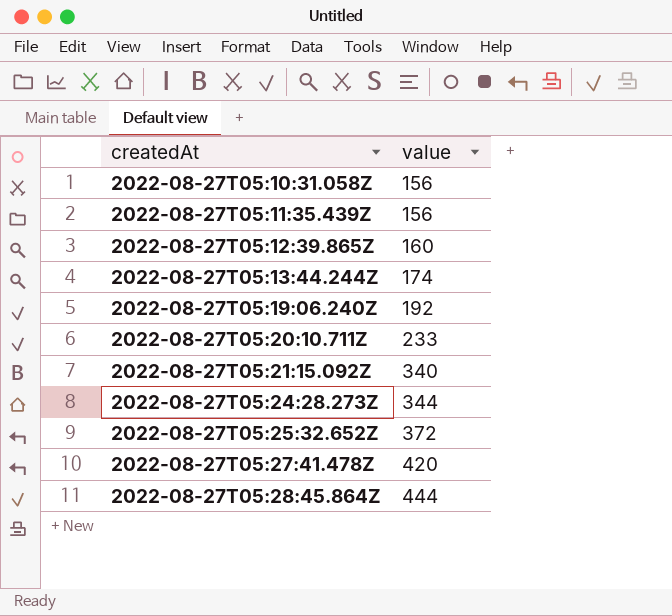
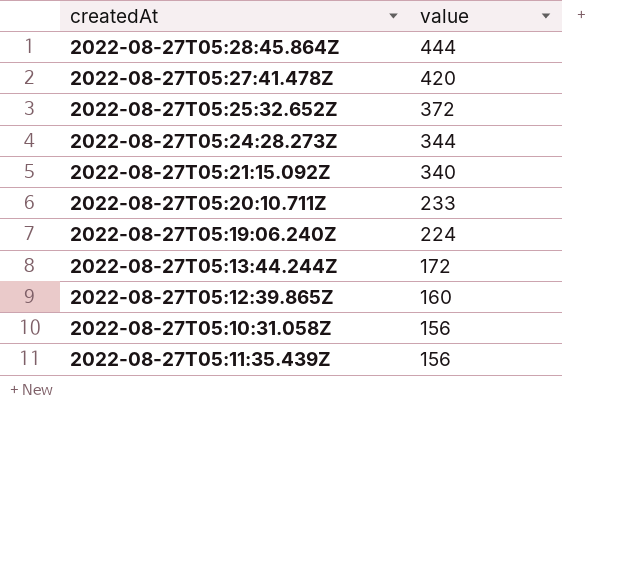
row order: createdAt ascending -> value descending
2022-08-27T05:19:06.240Z | value: 192 -> 224
2022-08-27T05:13:44.244Z | value: 174 -> 172

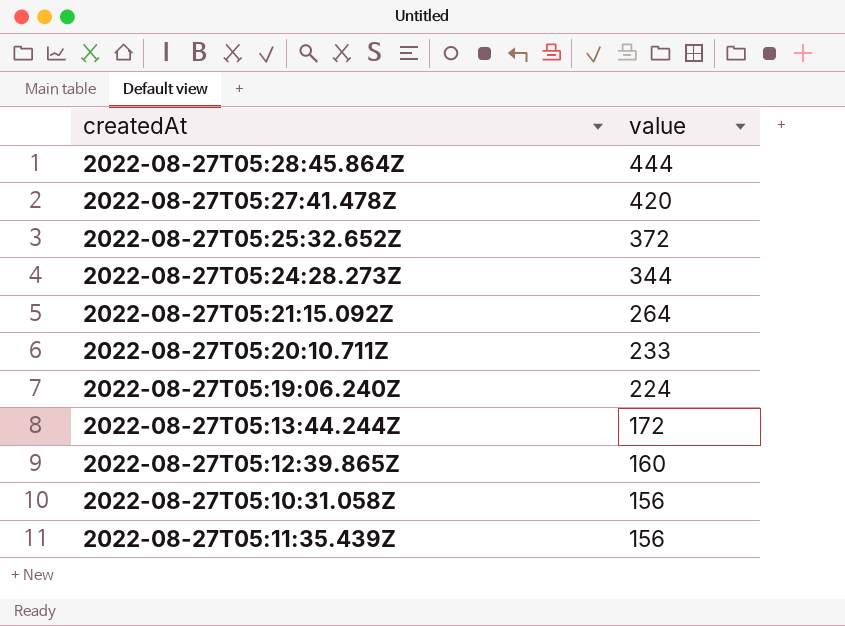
2022-08-27T05:21:15.092Z | value: 340 -> 264

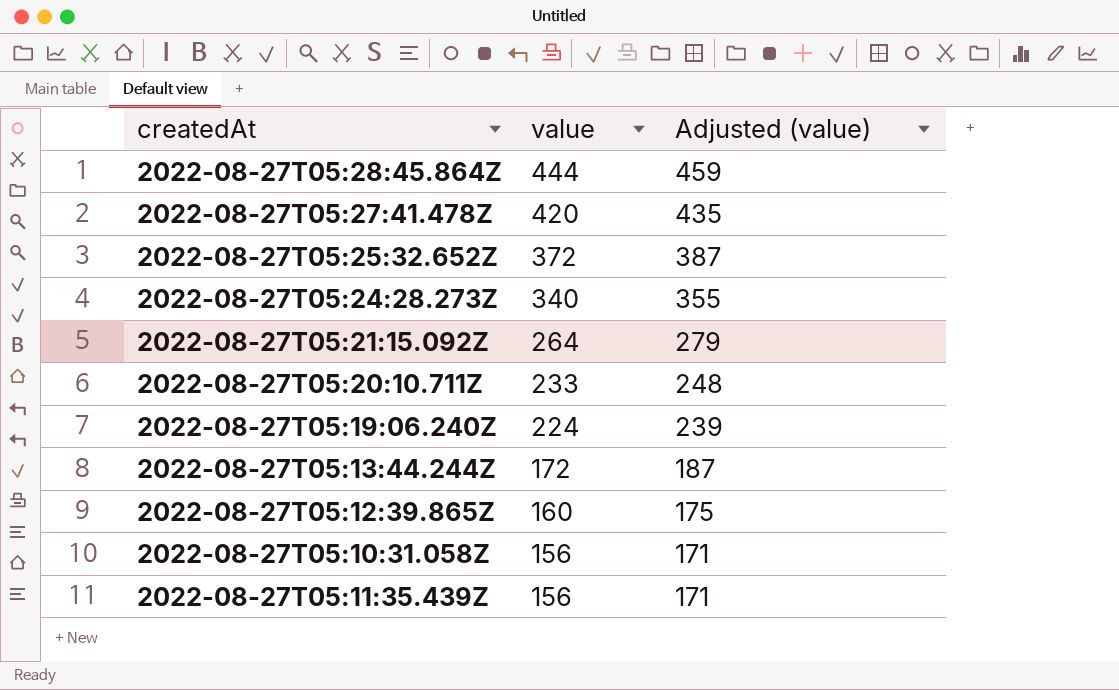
column Adjusted (value) | formula: none -> [value] + 15
2022-08-27T05:24:28.273Z | value: 344 -> 340

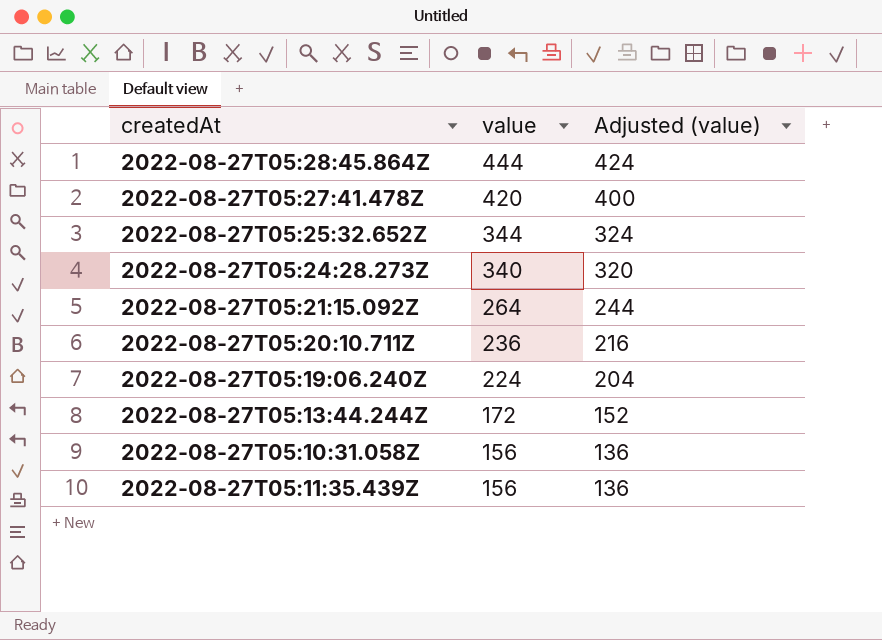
column Adjusted (value) | formula: [value] + 15 -> [value] - 20
row 2022-08-27T05:12:39.865Z: 160 | 175 -> none
2022-08-27T05:25:32.652Z | value: 372 -> 344
2022-08-27T05:20:10.711Z | value: 233 -> 236

